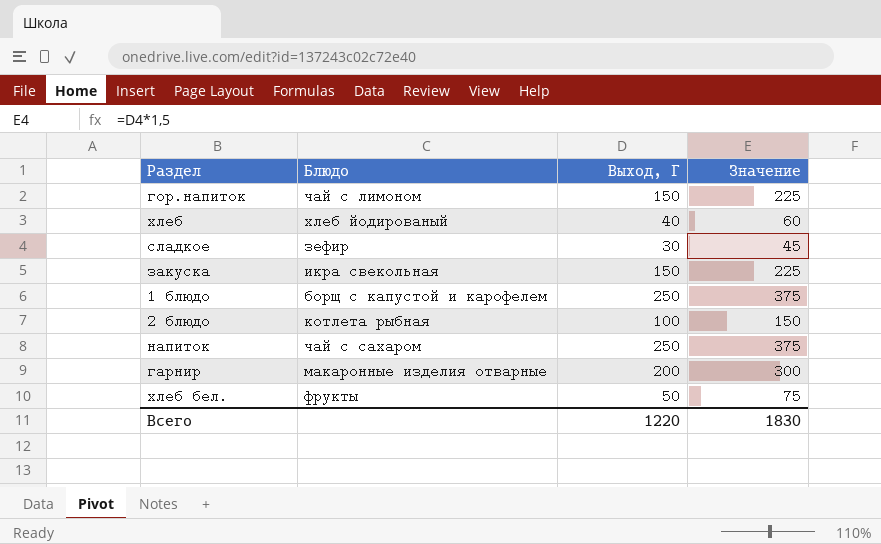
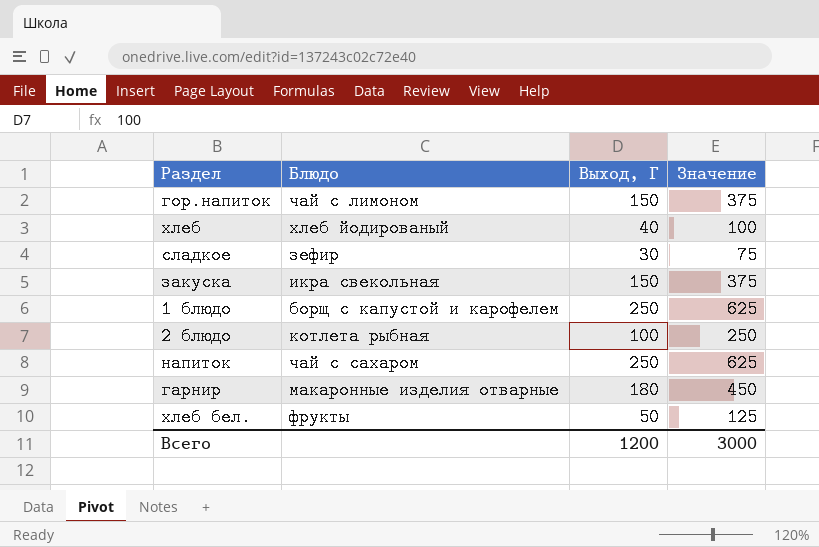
column Значение | formula: [Выход, Г] * 1,5 -> [Выход, Г] * 2,5
гарнир | Выход, Г: 200 -> 180
Всего | Выход, Г: 1220 -> 1200
Всего | Значение: 1830 -> 3000

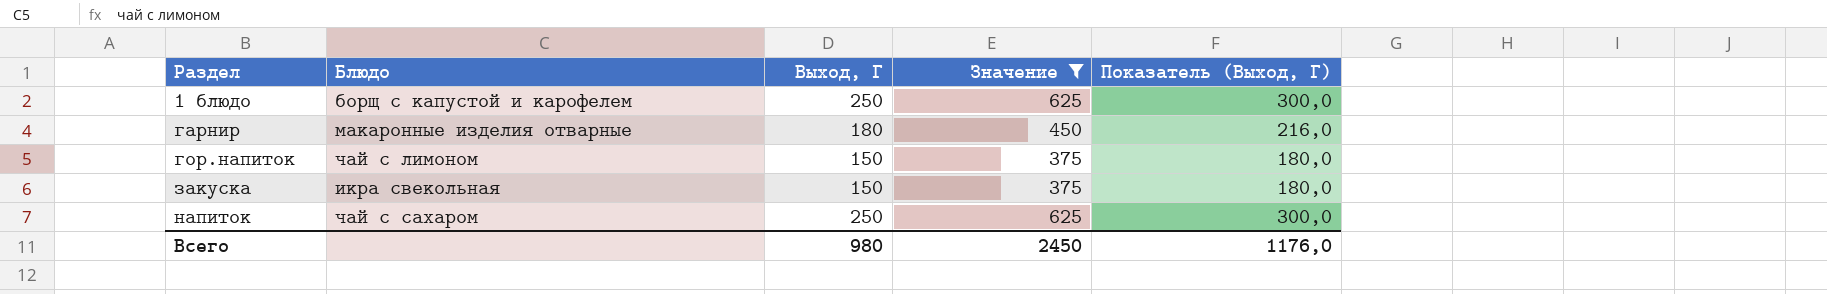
filter: none -> Значение >= 375
row order: none -> Раздел ascending
column Показатель (Выход, Г) | formula: none -> [Выход, Г] * 1,2
Всего | Выход, Г: 1200 -> 980
Всего | Значение: 3000 -> 2450

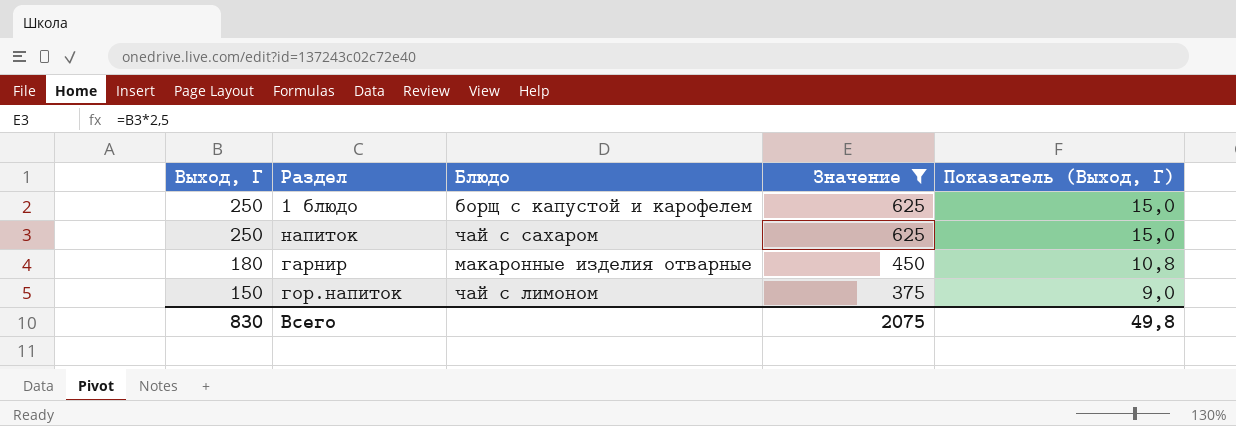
row order: Раздел ascending -> Выход, Г descending
column Выход, Г | position: 3 -> 1
column Показатель (Выход, Г) | formula: [Выход, Г] * 1,2 -> [Выход, Г] * 0,06
row закуска: икра свекольная | 150 | 375 | 180,0 -> none
Всего | Выход, Г: 980 -> 830
Всего | Значение: 2450 -> 2075
Всего | Показатель (Выход, Г): 1176,0 -> 49,8

